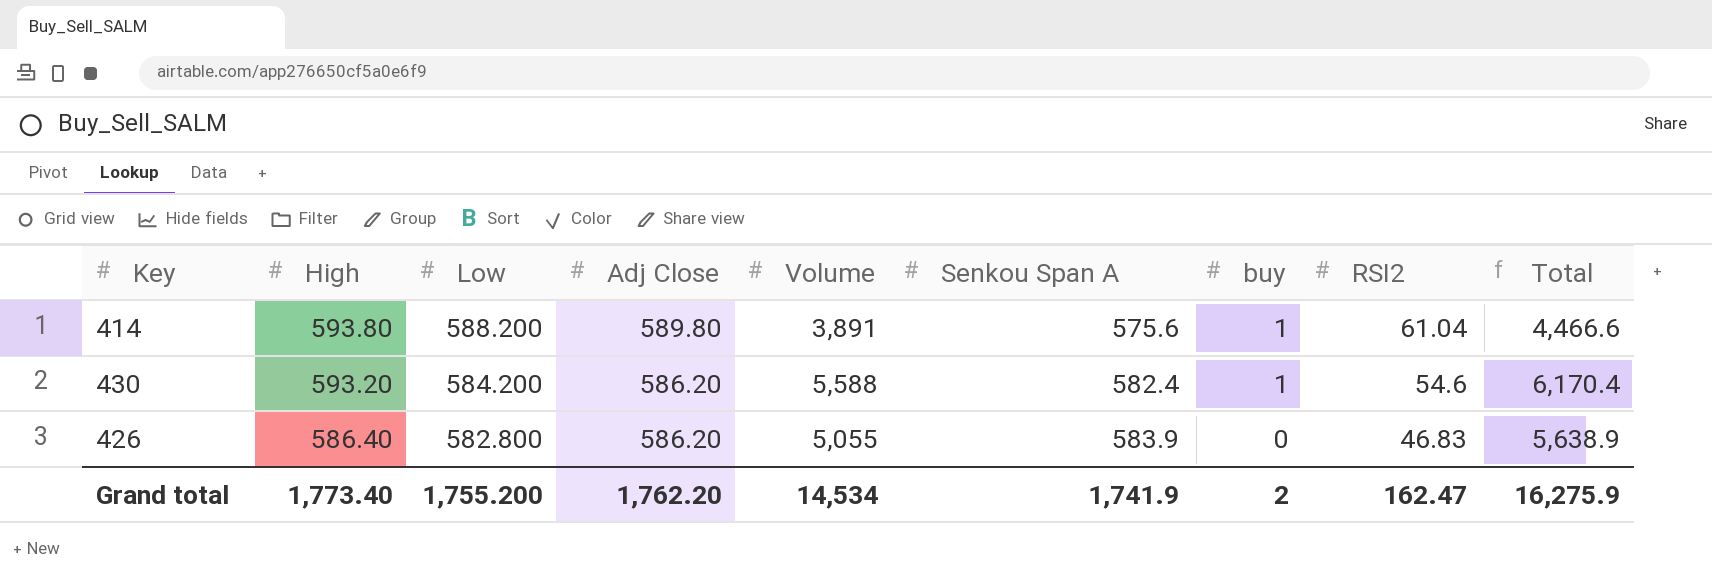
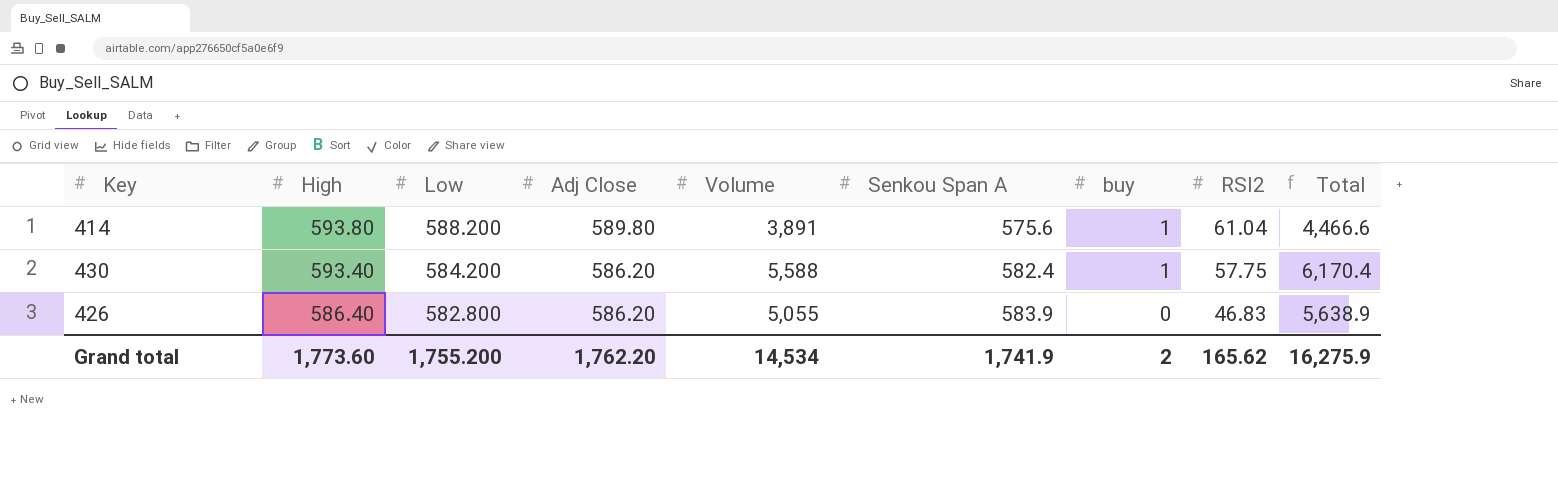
430 | High: 593.20 -> 593.40
430 | RSI2: 54.6 -> 57.75
Grand total | High: 1,773.40 -> 1,773.60
Grand total | RSI2: 162.47 -> 165.62

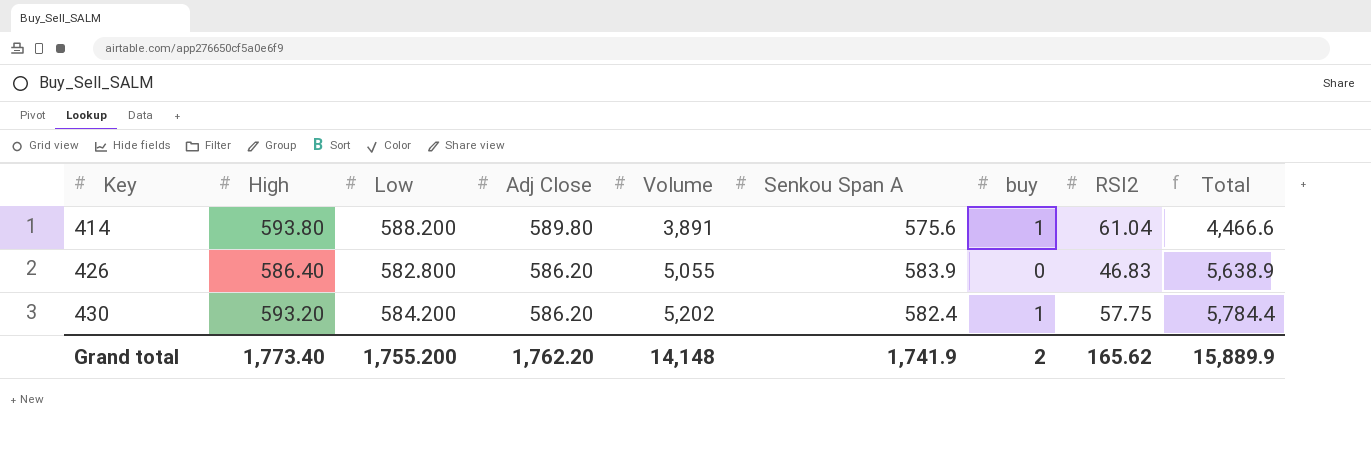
row order: High descending -> Key ascending
430 | High: 593.40 -> 593.20
430 | Volume: 5,588 -> 5,202
430 | Total: 6,170.4 -> 5,784.4
Grand total | High: 1,773.60 -> 1,773.40
Grand total | Volume: 14,534 -> 14,148
Grand total | Total: 16,275.9 -> 15,889.9

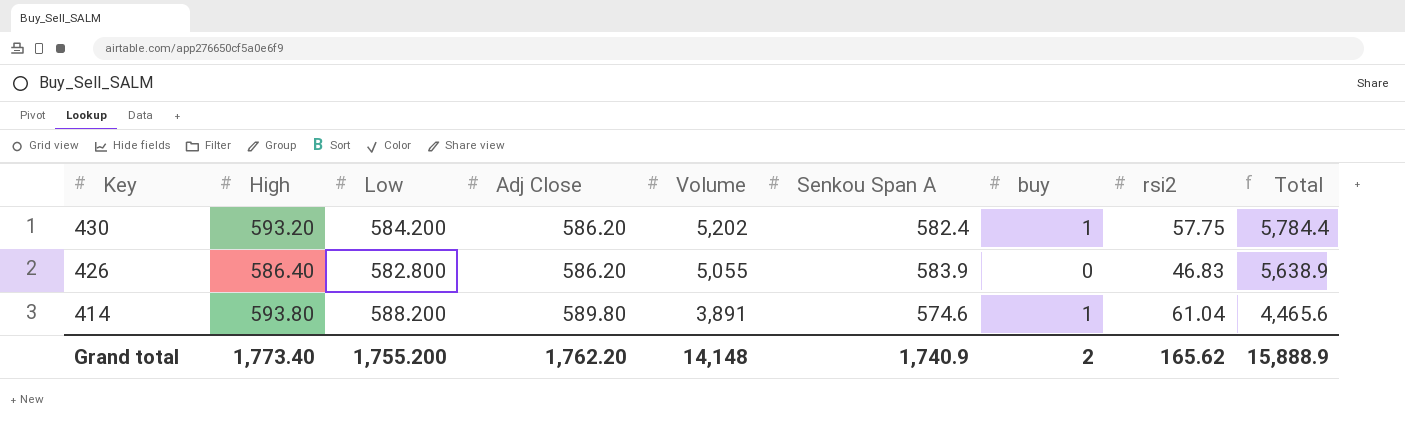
row order: Key ascending -> Key descending
column name: RSI2 -> rsi2
414 | Senkou Span A: 575.6 -> 574.6
414 | Total: 4,466.6 -> 4,465.6
Grand total | Senkou Span A: 1,741.9 -> 1,740.9
Grand total | Total: 15,889.9 -> 15,888.9

